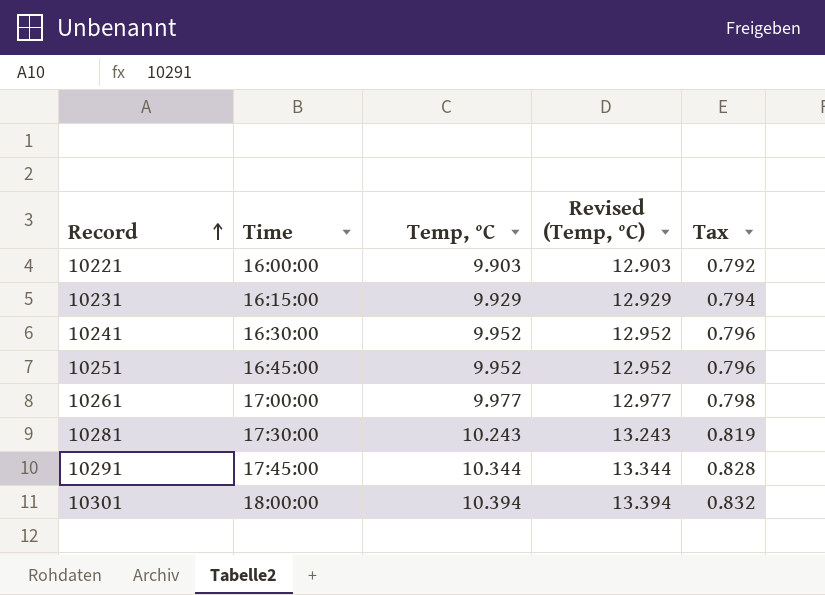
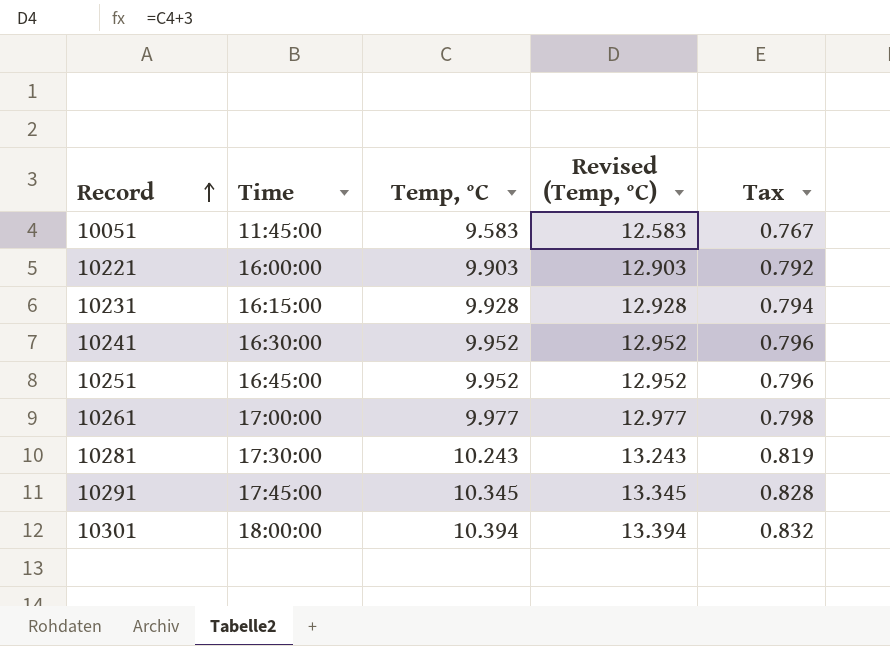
row 10051: none -> 11:45:00 | 9.583 | 12.583 | 0.767
10231 | Temp, °C: 9.929 -> 9.928
10231 | Revised (Temp, °C): 12.929 -> 12.928
10291 | Temp, °C: 10.344 -> 10.345
10291 | Revised (Temp, °C): 13.344 -> 13.345

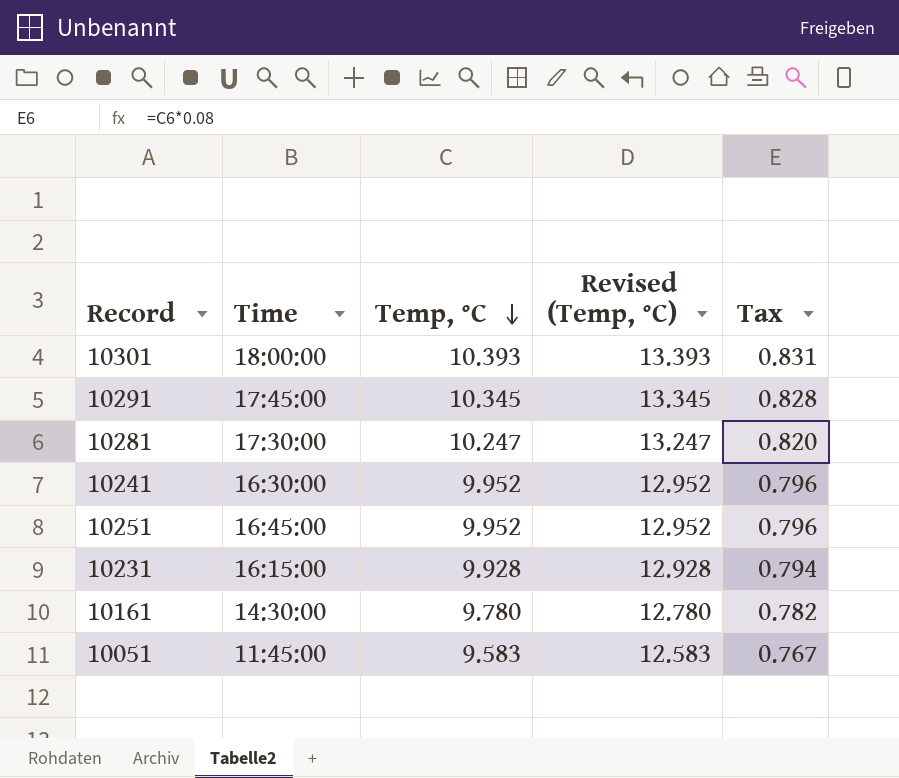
row order: Record ascending -> Temp, °C descending
row 10221: 16:00:00 | 9.903 | 12.903 | 0.792 -> none
row 10261: 17:00:00 | 9.977 | 12.977 | 0.798 -> none
10301 | Temp, °C: 10.394 -> 10.393
10301 | Revised (Temp, °C): 13.394 -> 13.393
10301 | Tax: 0.832 -> 0.831
10281 | Temp, °C: 10.243 -> 10.247
10281 | Revised (Temp, °C): 13.243 -> 13.247
10281 | Tax: 0.819 -> 0.820
row 10161: none -> 14:30:00 | 9.780 | 12.780 | 0.782

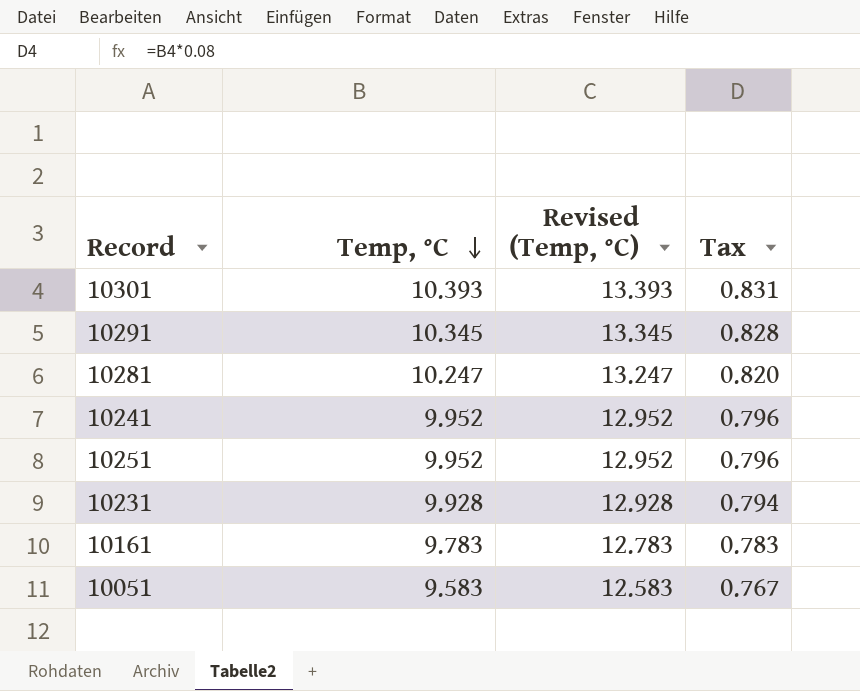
column Time | position: 2 -> none
10161 | Temp, °C: 9.780 -> 9.783
10161 | Revised (Temp, °C): 12.780 -> 12.783
10161 | Tax: 0.782 -> 0.783

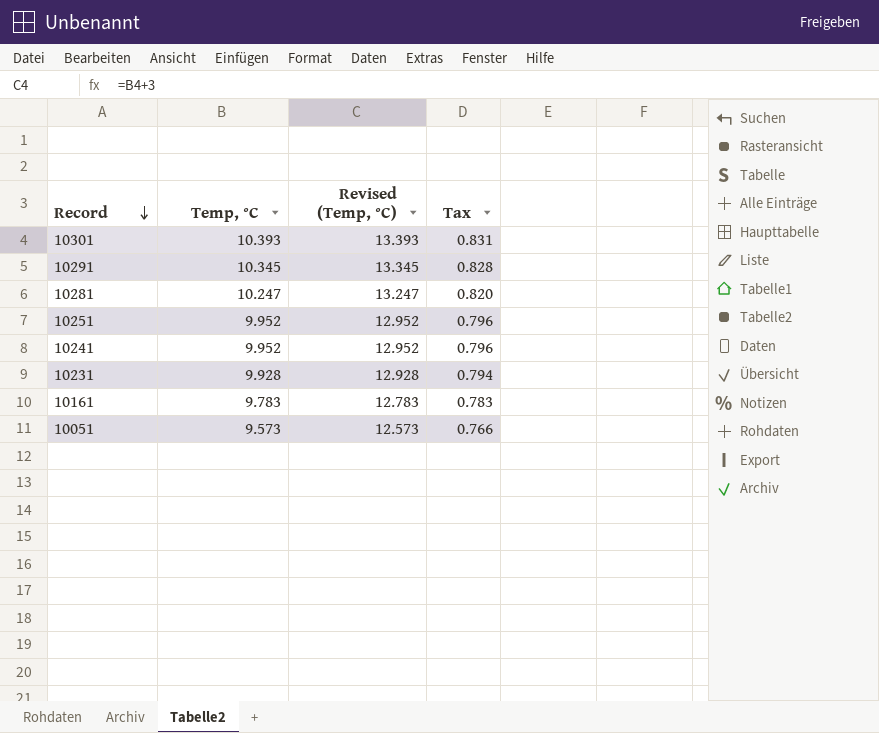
row order: Temp, °C descending -> Record descending
10051 | Temp, °C: 9.583 -> 9.573
10051 | Revised (Temp, °C): 12.583 -> 12.573
10051 | Tax: 0.767 -> 0.766

